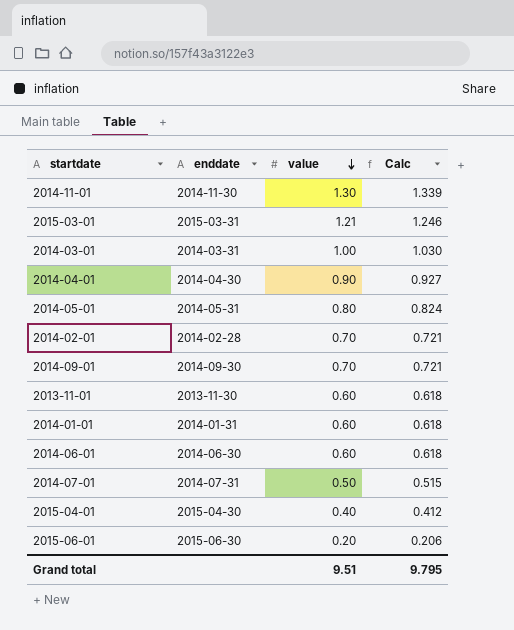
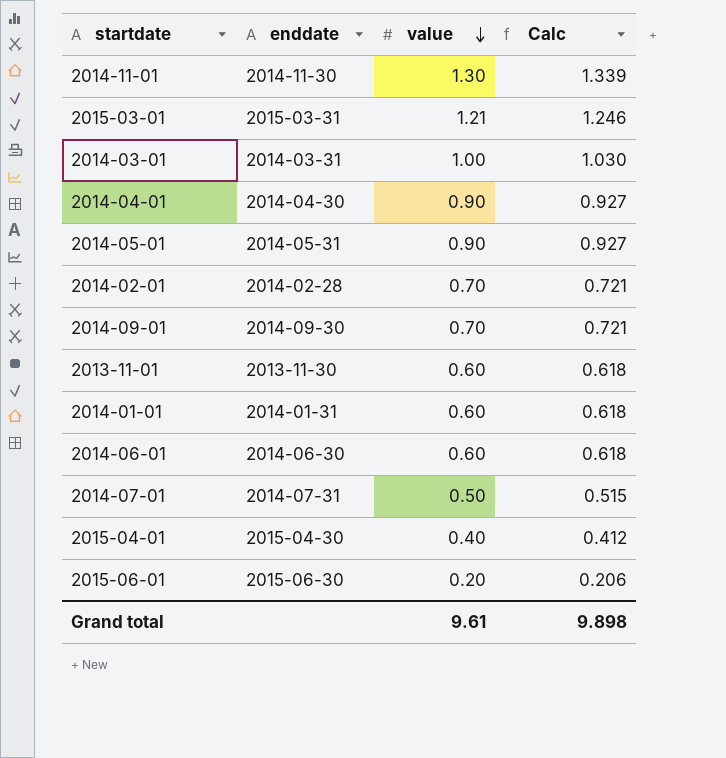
2014-05-01 | value: 0.80 -> 0.90
2014-05-01 | Calc: 0.824 -> 0.927
Grand total | value: 9.51 -> 9.61
Grand total | Calc: 9.795 -> 9.898

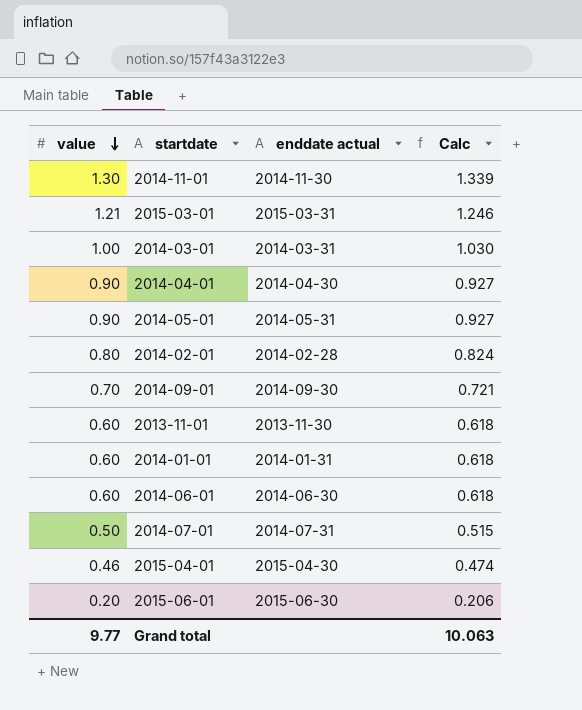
column value | position: 3 -> 1
column name: enddate -> enddate actual
2014-02-01 | value: 0.70 -> 0.80
2014-02-01 | Calc: 0.721 -> 0.824
2015-04-01 | value: 0.40 -> 0.46
2015-04-01 | Calc: 0.412 -> 0.474
Grand total | value: 9.61 -> 9.77
Grand total | Calc: 9.898 -> 10.063

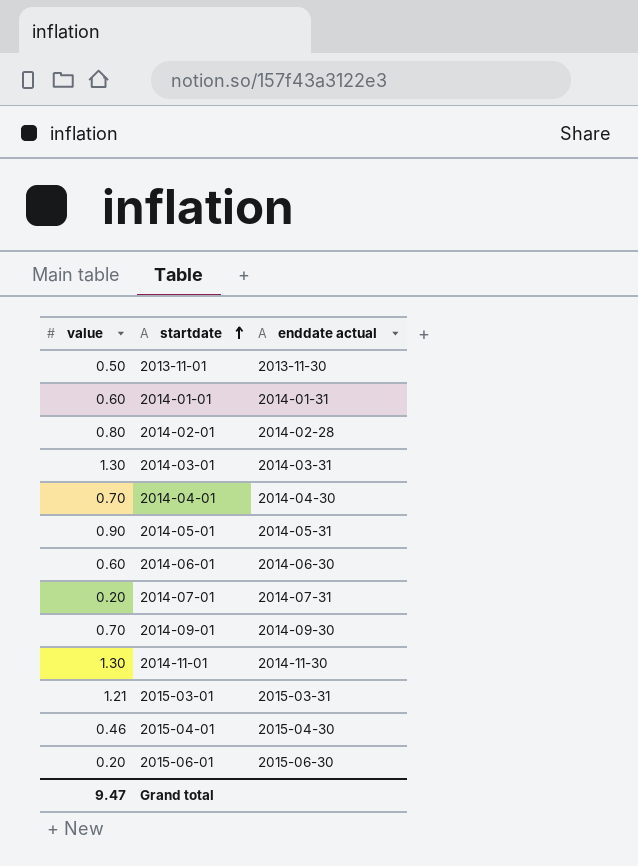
row order: value descending -> startdate ascending
column Calc | formula: [value] * 1.03 -> none
2013-11-01 | value: 0.60 -> 0.50
2014-03-01 | value: 1.00 -> 1.30
2014-04-01 | value: 0.90 -> 0.70
2014-07-01 | value: 0.50 -> 0.20
Grand total | value: 9.77 -> 9.47

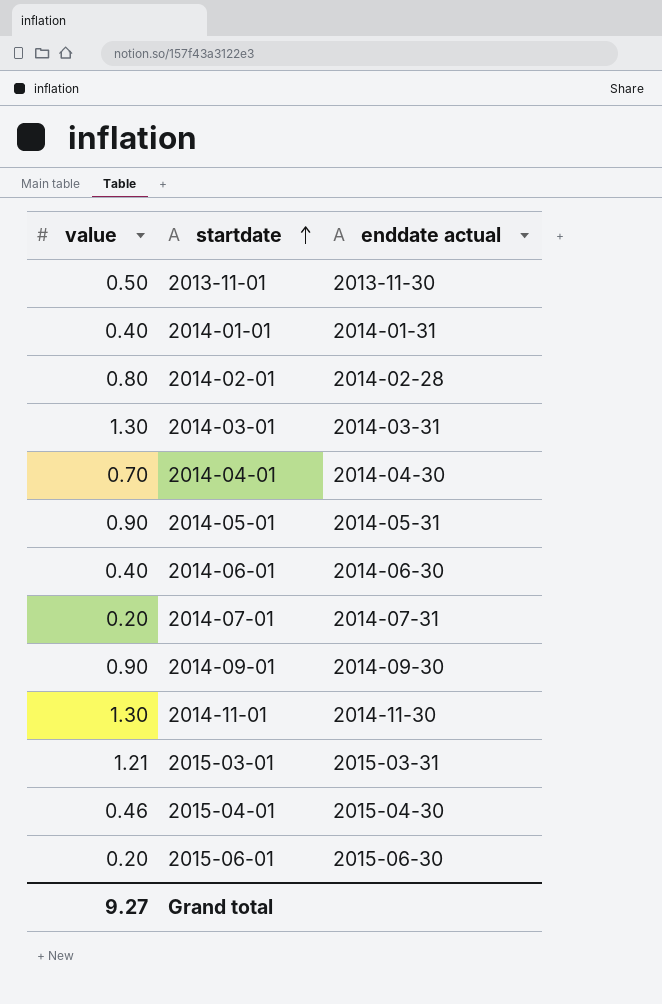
2014-01-01 | value: 0.60 -> 0.40
2014-06-01 | value: 0.60 -> 0.40
2014-09-01 | value: 0.70 -> 0.90
Grand total | value: 9.47 -> 9.27

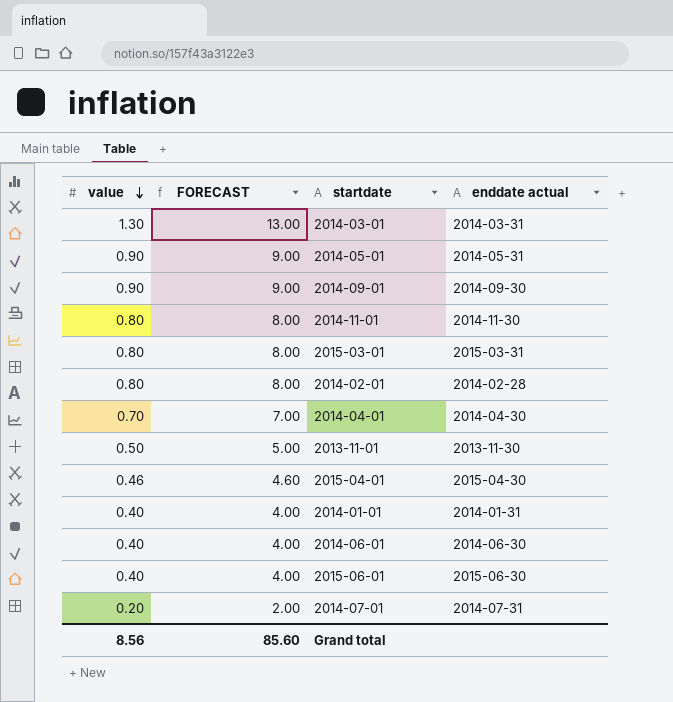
row order: startdate ascending -> value descending
column FORECAST | formula: none -> [value] * 10
2014-11-01 | value: 1.30 -> 0.80
2015-03-01 | value: 1.21 -> 0.80
2015-06-01 | value: 0.20 -> 0.40
Grand total | value: 9.27 -> 8.56

